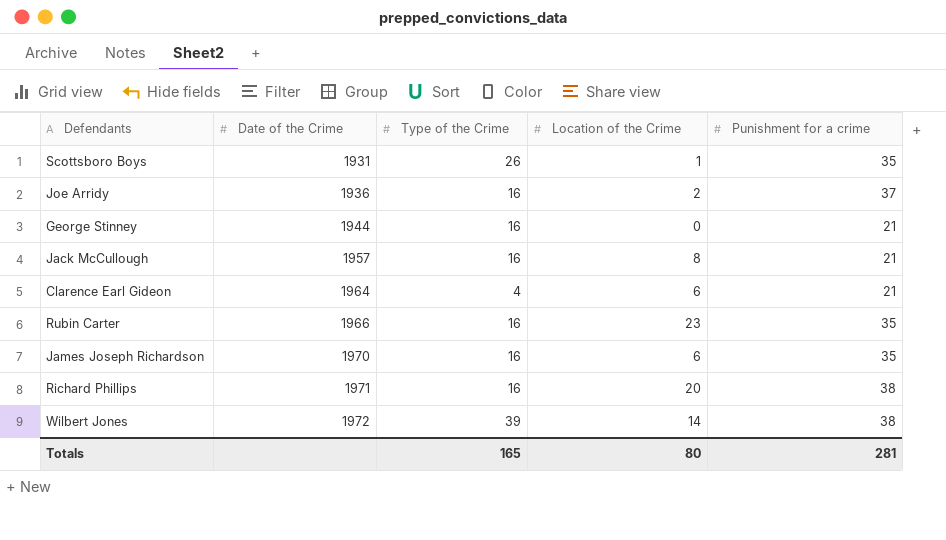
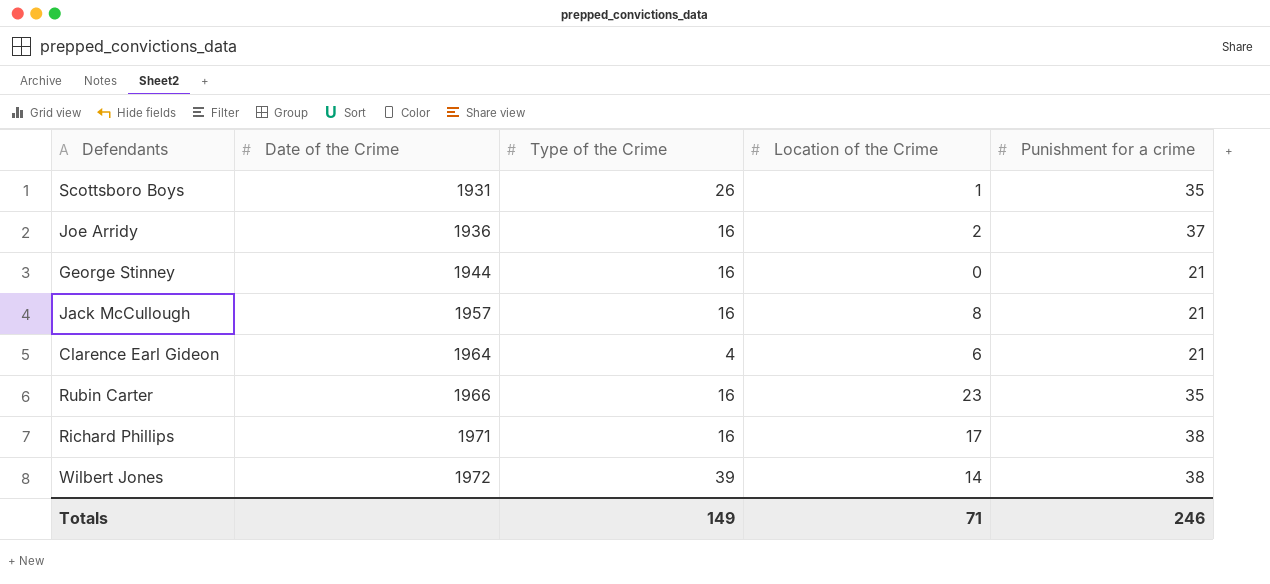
row James Joseph Richardson: 1970 | 16 | 6 | 35 -> none
Richard Phillips | Location of the Crime: 20 -> 17
Totals | Type of the Crime: 165 -> 149
Totals | Location of the Crime: 80 -> 71
Totals | Punishment for a crime: 281 -> 246

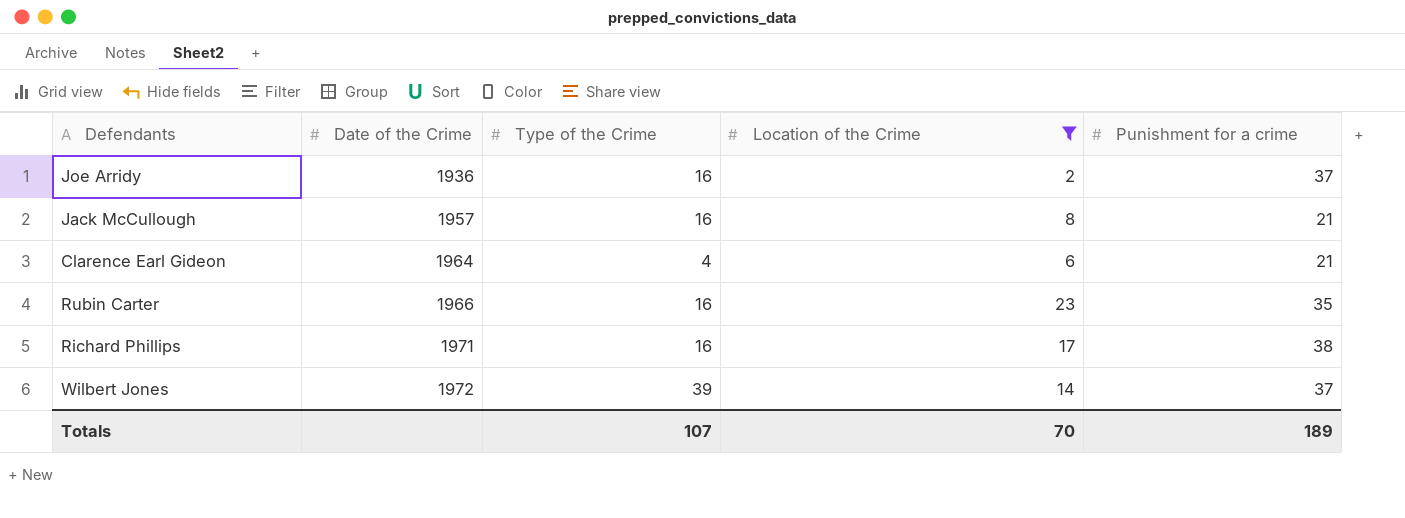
filter: none -> Location of the Crime >= 2
Wilbert Jones | Punishment for a crime: 38 -> 37
Totals | Type of the Crime: 149 -> 107
Totals | Location of the Crime: 71 -> 70
Totals | Punishment for a crime: 246 -> 189

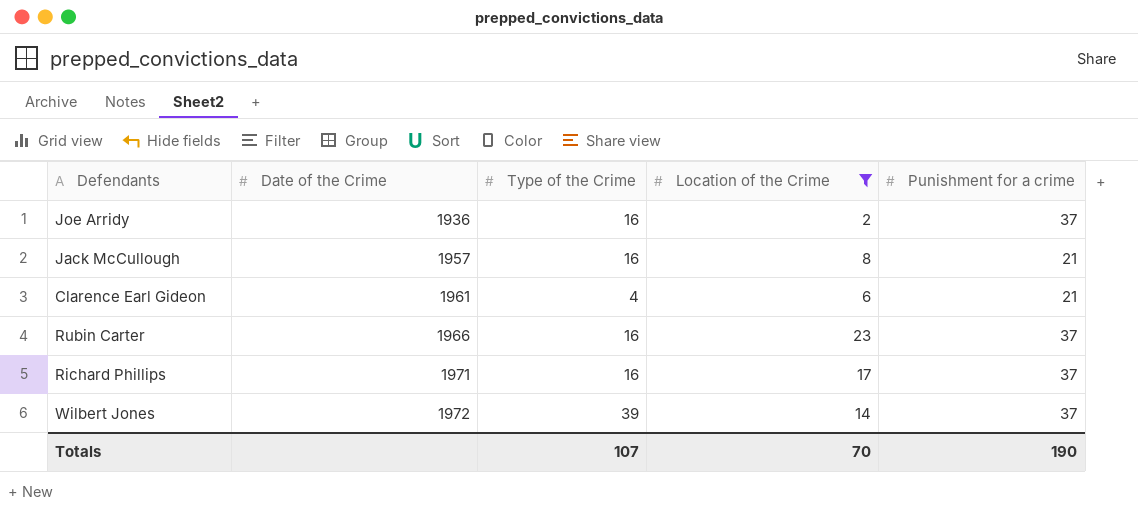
Clarence Earl Gideon | Date of the Crime: 1964 -> 1961
Rubin Carter | Punishment for a crime: 35 -> 37
Richard Phillips | Punishment for a crime: 38 -> 37
Totals | Punishment for a crime: 189 -> 190

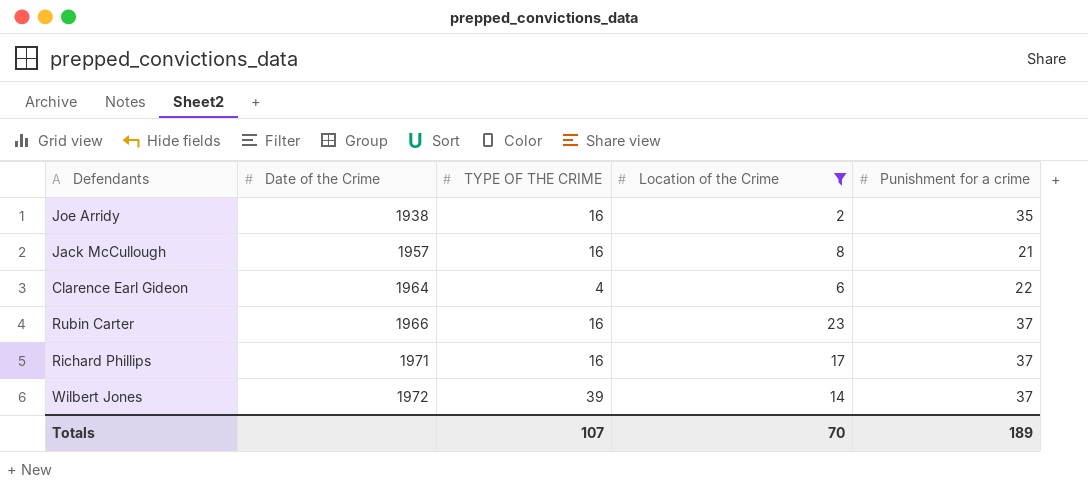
column name: Type of the Crime -> TYPE OF THE CRIME
Joe Arridy | Date of the Crime: 1936 -> 1938
Joe Arridy | Punishment for a crime: 37 -> 35
Clarence Earl Gideon | Date of the Crime: 1961 -> 1964
Clarence Earl Gideon | Punishment for a crime: 21 -> 22
Totals | Punishment for a crime: 190 -> 189

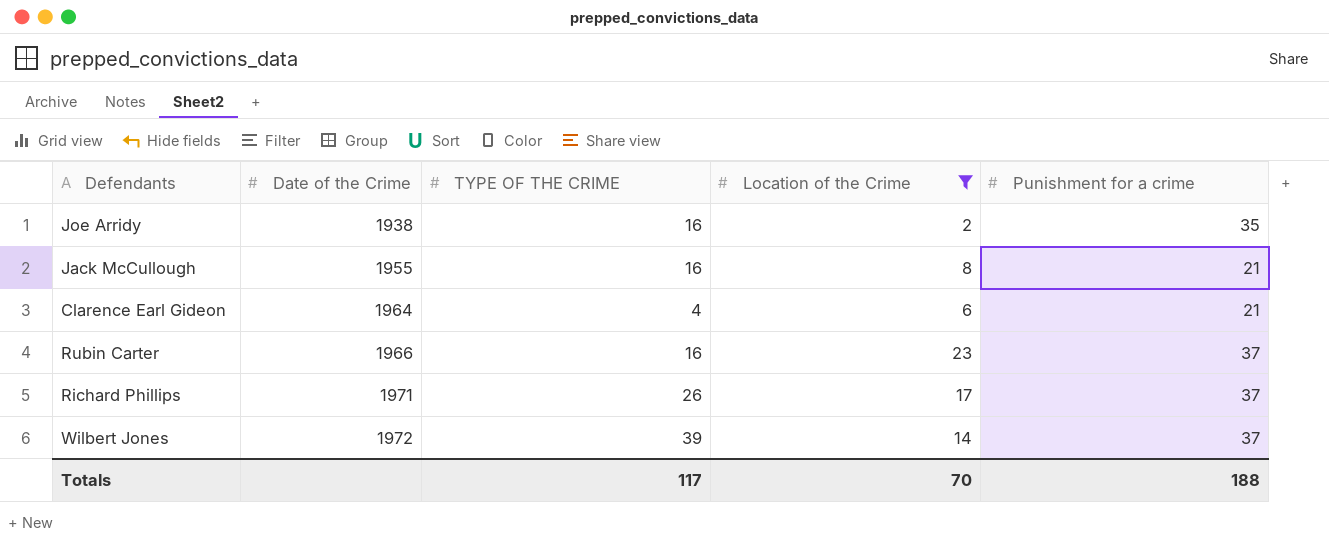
Jack McCullough | Date of the Crime: 1957 -> 1955
Clarence Earl Gideon | Punishment for a crime: 22 -> 21
Richard Phillips | TYPE OF THE CRIME: 16 -> 26
Totals | TYPE OF THE CRIME: 107 -> 117
Totals | Punishment for a crime: 189 -> 188

